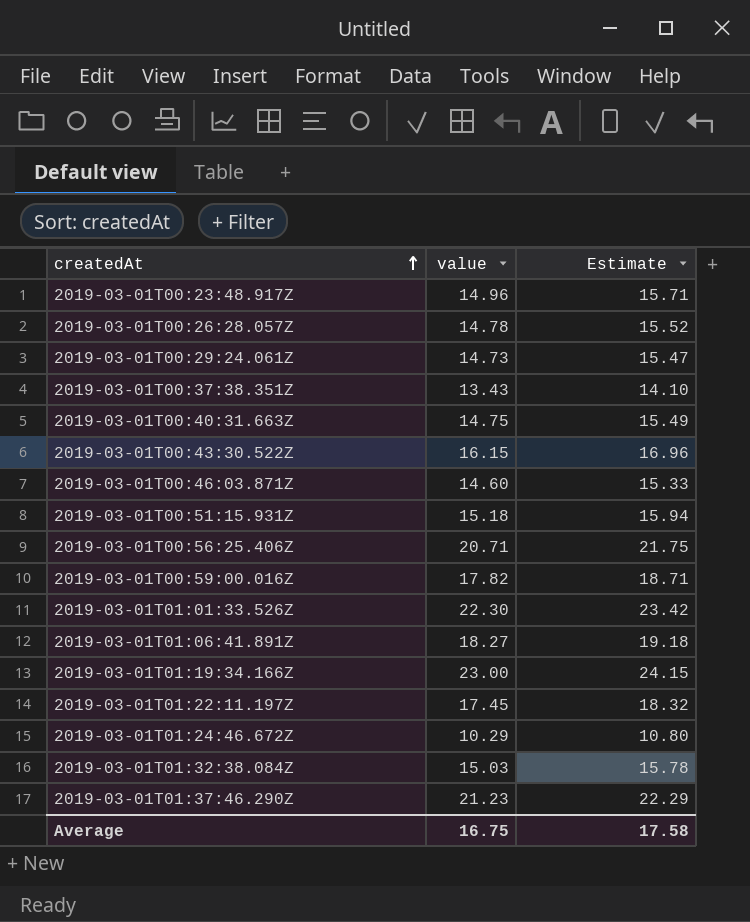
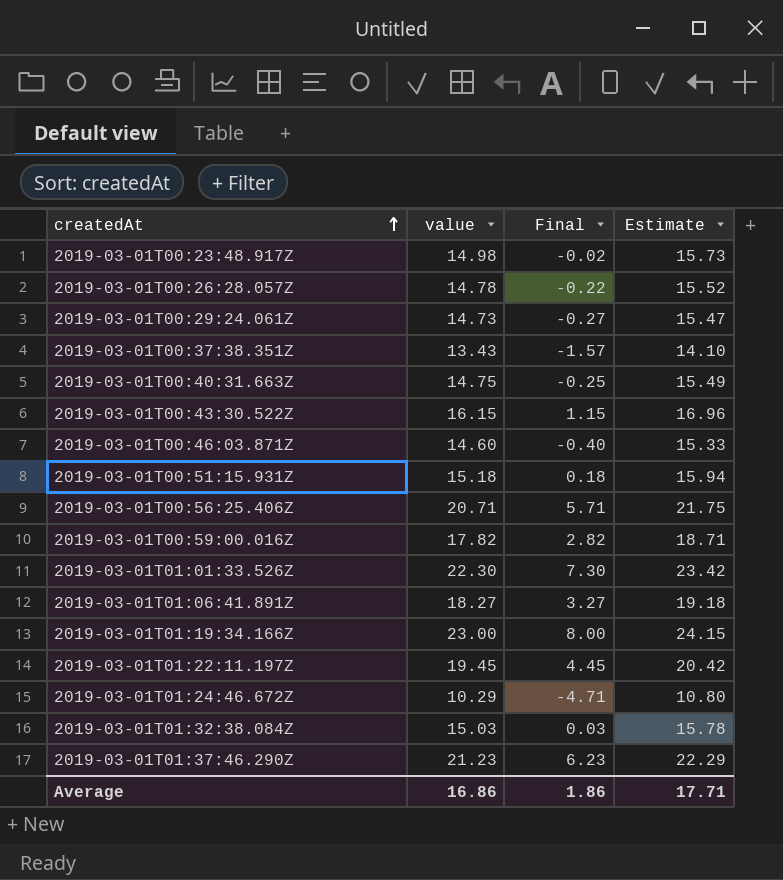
column Final | formula: none -> [value] - 15
2019-03-01T00:23:48.917Z | value: 14.96 -> 14.98
2019-03-01T00:23:48.917Z | Estimate: 15.71 -> 15.73
2019-03-01T01:22:11.197Z | value: 17.45 -> 19.45
2019-03-01T01:22:11.197Z | Estimate: 18.32 -> 20.42
Average | value: 16.75 -> 16.86
Average | Estimate: 17.58 -> 17.71

